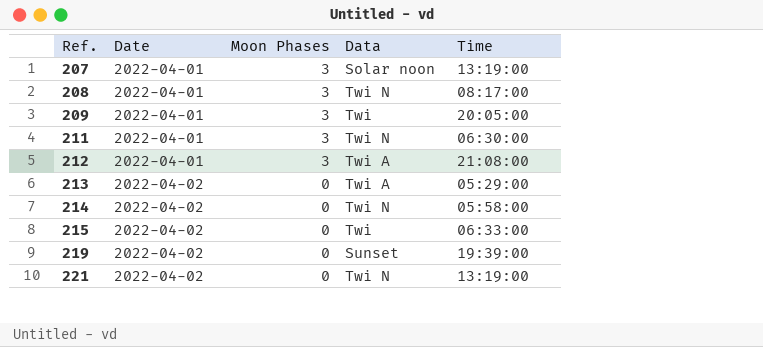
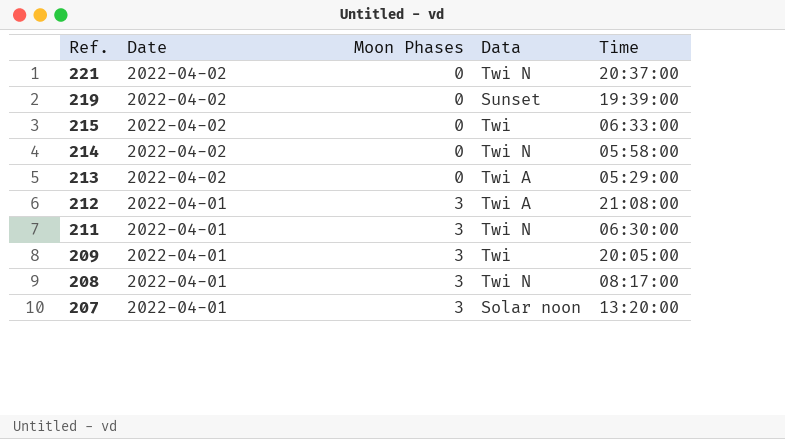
row order: Ref. ascending -> Ref. descending
221 | Time: 13:19:00 -> 20:37:00
207 | Time: 13:19:00 -> 13:20:00

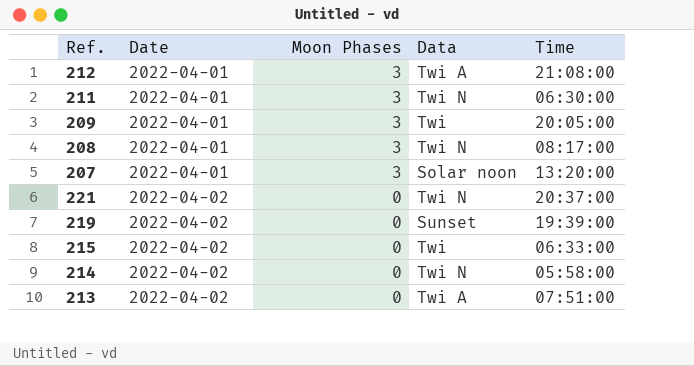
row order: Ref. descending -> Date ascending
213 | Time: 05:29:00 -> 07:51:00

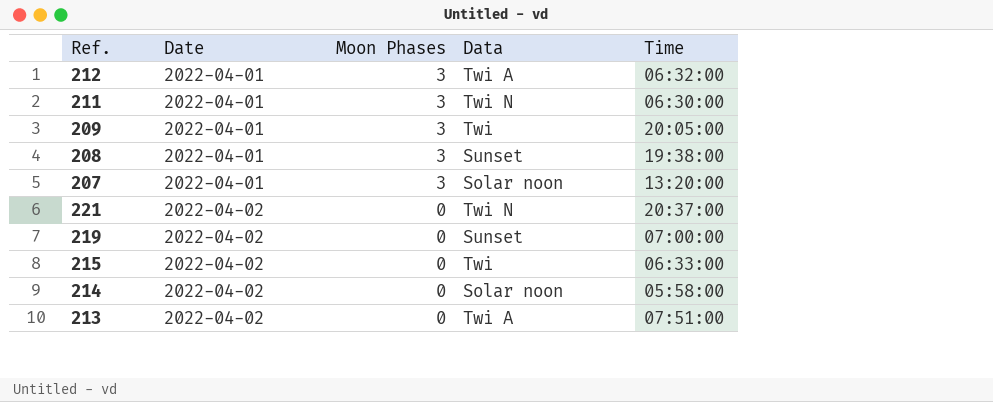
212 | Time: 21:08:00 -> 06:32:00
208 | Data: Twi N -> Sunset
208 | Time: 08:17:00 -> 19:38:00
219 | Time: 19:39:00 -> 07:00:00
214 | Data: Twi N -> Solar noon

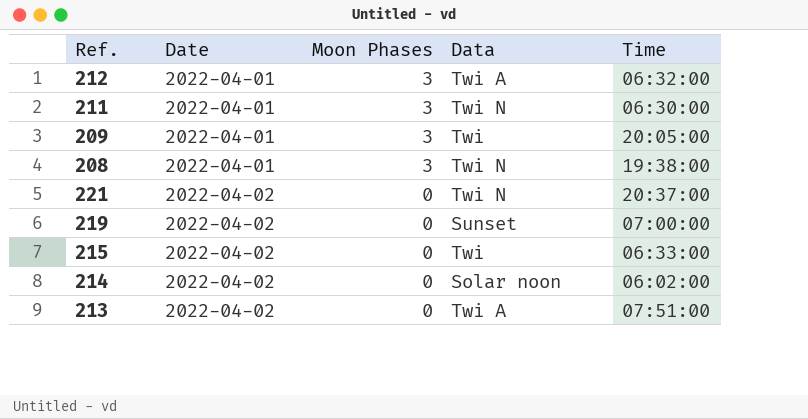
row 207: 2022-04-01 | 3 | Solar noon | 13:20:00 -> none
208 | Data: Sunset -> Twi N
214 | Time: 05:58:00 -> 06:02:00

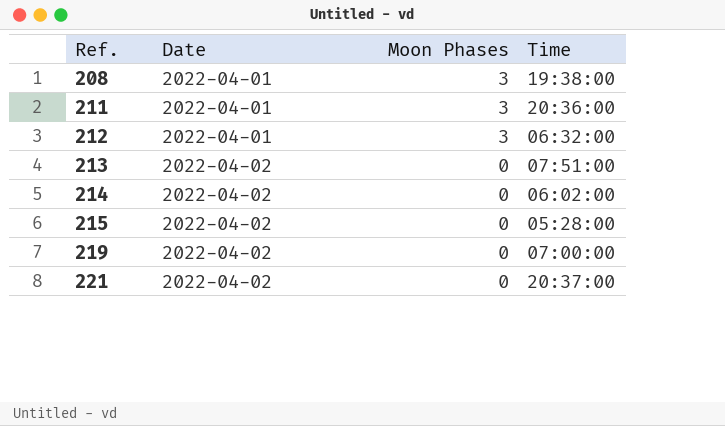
row order: Date ascending -> Ref. ascending
column Data | position: 4 -> none
row 209: 2022-04-01 | 3 | Twi | 20:05:00 -> none
211 | Time: 06:30:00 -> 20:36:00
215 | Time: 06:33:00 -> 05:28:00

